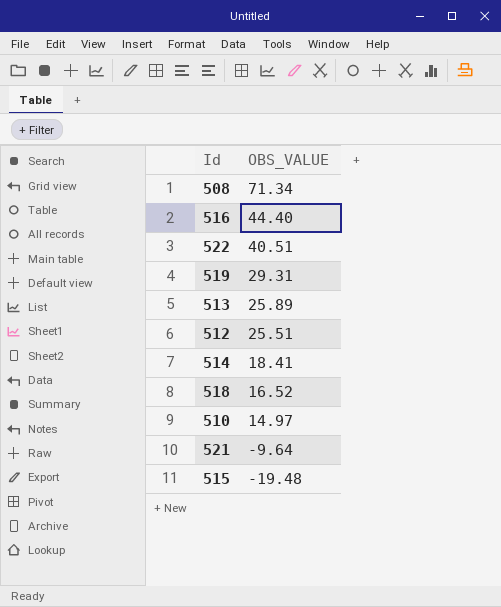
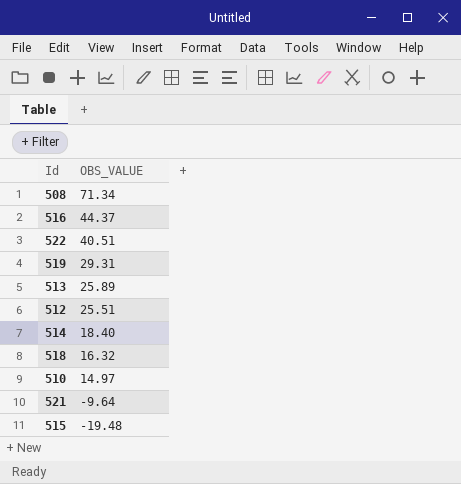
516 | OBS_VALUE: 44.40 -> 44.37
514 | OBS_VALUE: 18.41 -> 18.40
518 | OBS_VALUE: 16.52 -> 16.32

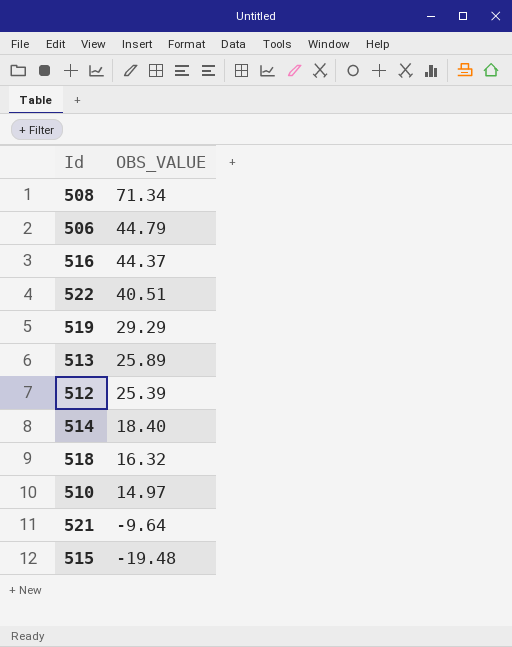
row 506: none -> 44.79
519 | OBS_VALUE: 29.31 -> 29.29
512 | OBS_VALUE: 25.51 -> 25.39

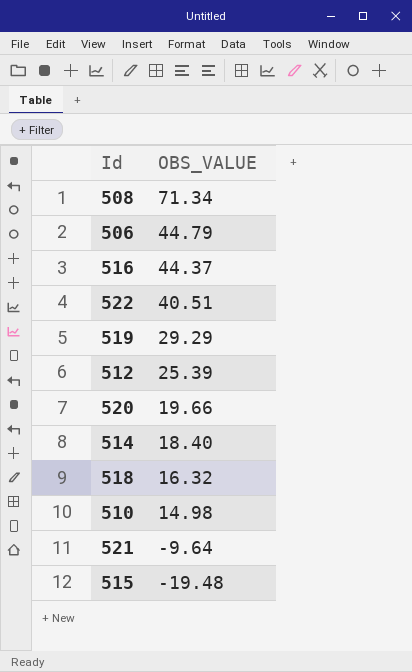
row 513: 25.89 -> none
row 520: none -> 19.66
510 | OBS_VALUE: 14.97 -> 14.98

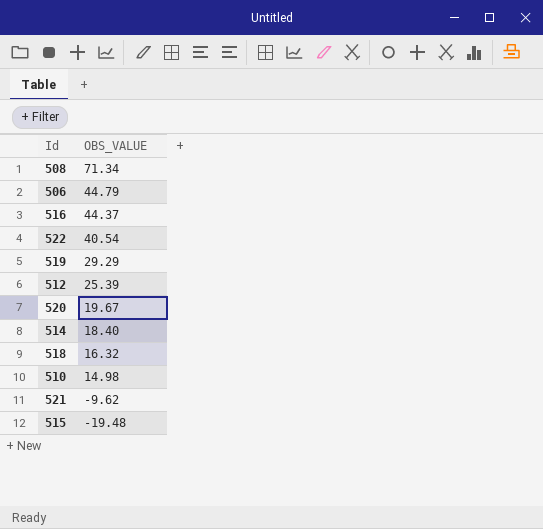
522 | OBS_VALUE: 40.51 -> 40.54
520 | OBS_VALUE: 19.66 -> 19.67
521 | OBS_VALUE: -9.64 -> -9.62

